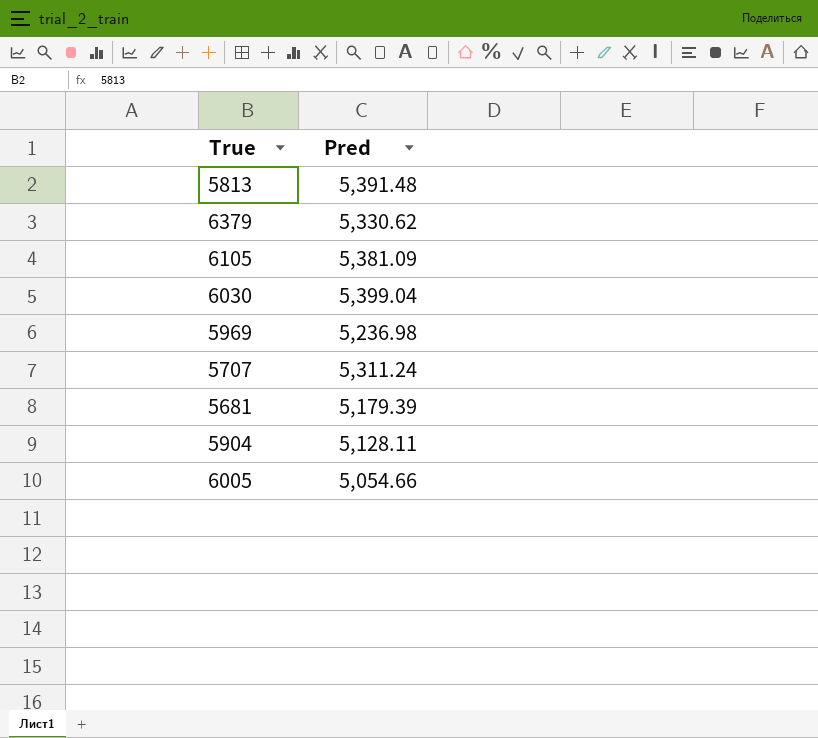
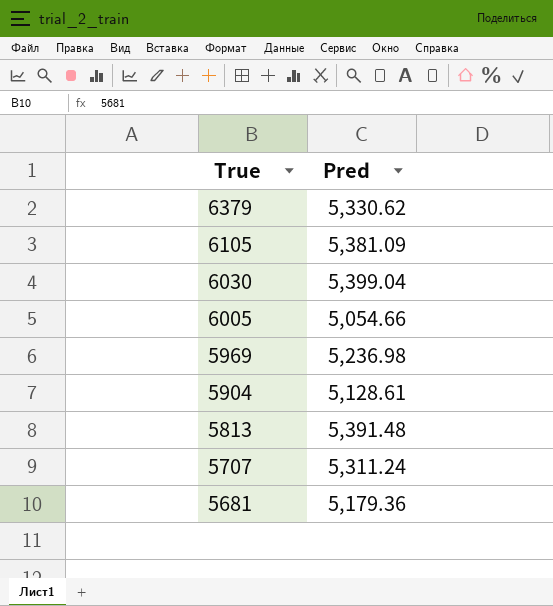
row order: none -> True descending
5904 | Pred: 5,128.11 -> 5,128.61
5681 | Pred: 5,179.39 -> 5,179.36

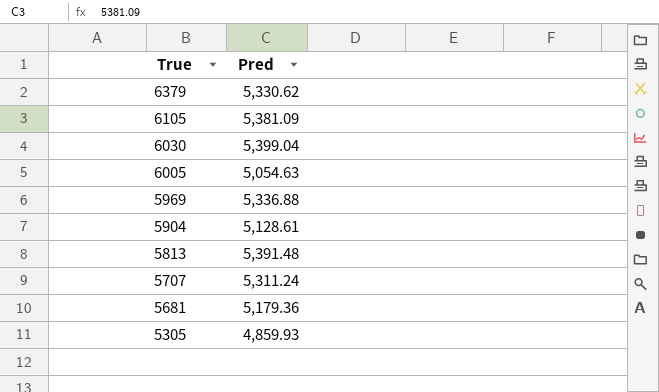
6005 | Pred: 5,054.66 -> 5,054.63
5969 | Pred: 5,236.98 -> 5,336.88
row 5305: none -> 4,859.93

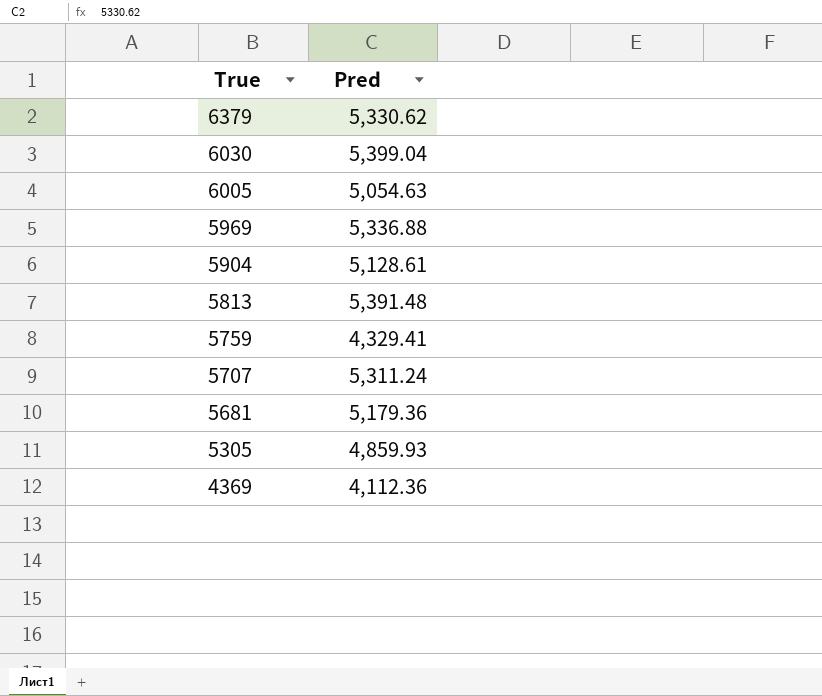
row 6105: 5,381.09 -> none
row 5759: none -> 4,329.41
row 4369: none -> 4,112.36

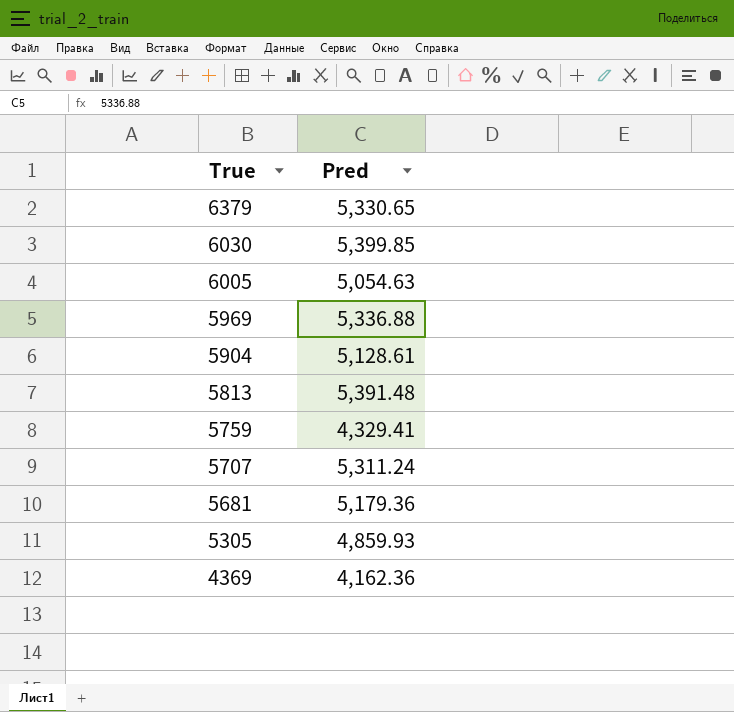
6379 | Pred: 5,330.62 -> 5,330.65
6030 | Pred: 5,399.04 -> 5,399.85
4369 | Pred: 4,112.36 -> 4,162.36

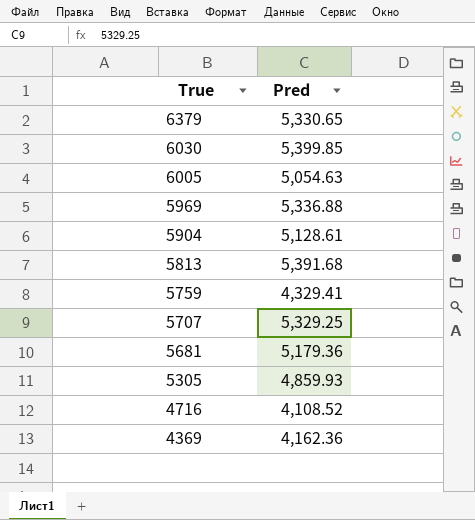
5813 | Pred: 5,391.48 -> 5,391.68
5707 | Pred: 5,311.24 -> 5,329.25
row 4716: none -> 4,108.52

